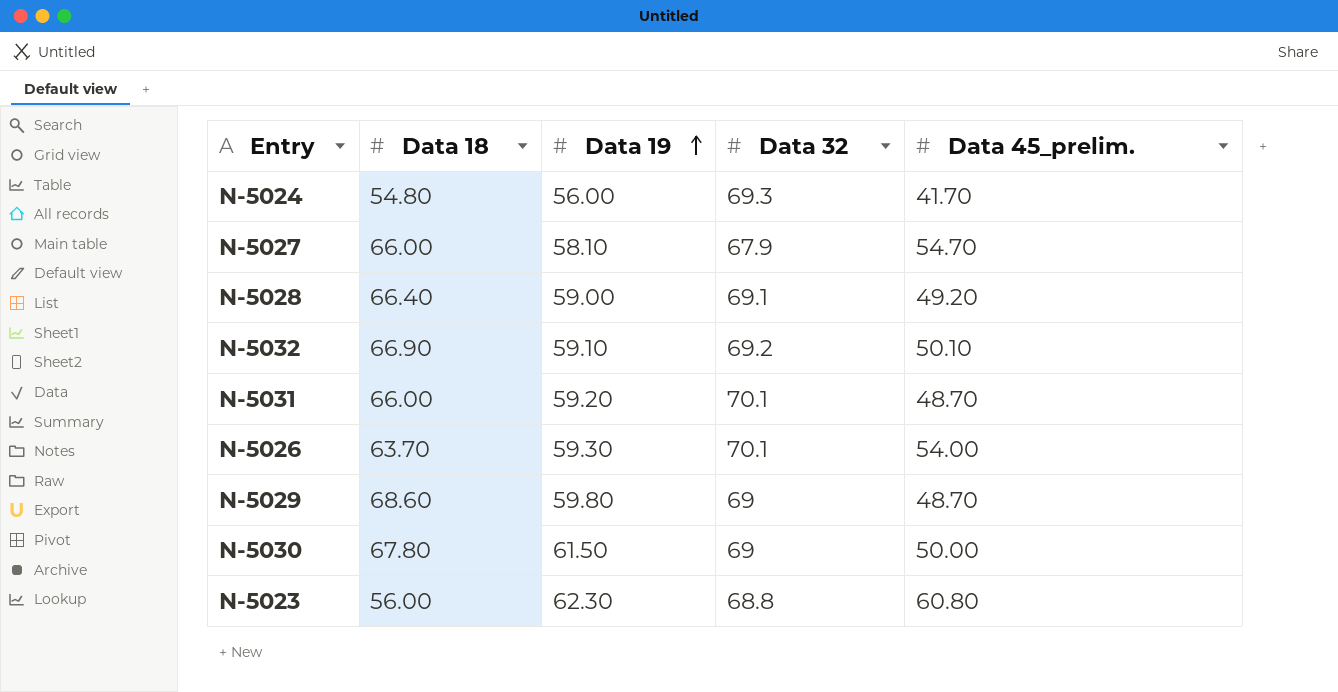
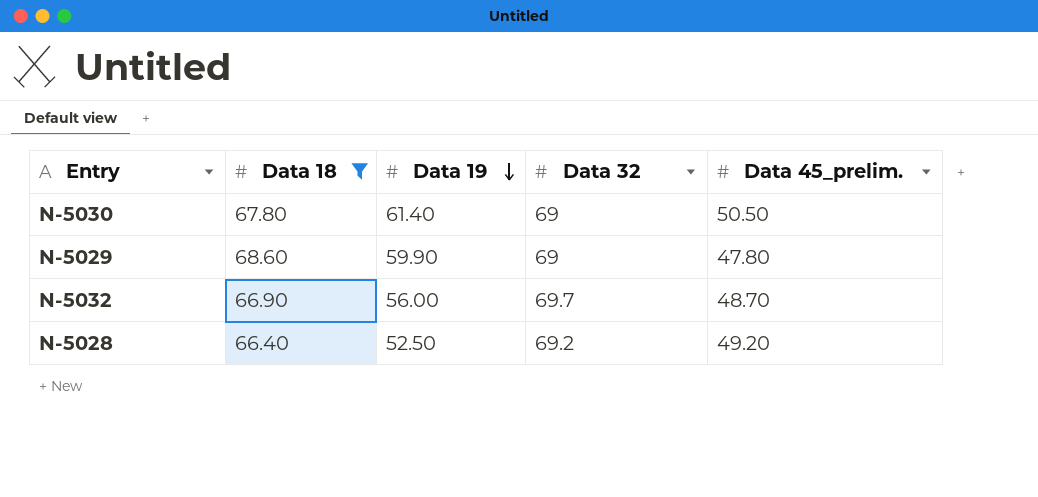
filter: none -> Data 18 >= 66.40
row order: Data 19 ascending -> Data 19 descending
N-5030 | Data 19: 61.50 -> 61.40
N-5030 | Data 45_prelim.: 50.00 -> 50.50
N-5029 | Data 19: 59.80 -> 59.90
N-5029 | Data 45_prelim.: 48.70 -> 47.80
N-5032 | Data 19: 59.10 -> 56.00
N-5032 | Data 32: 69.2 -> 69.7
N-5032 | Data 45_prelim.: 50.10 -> 48.70
N-5028 | Data 19: 59.00 -> 52.50
N-5028 | Data 32: 69.1 -> 69.2

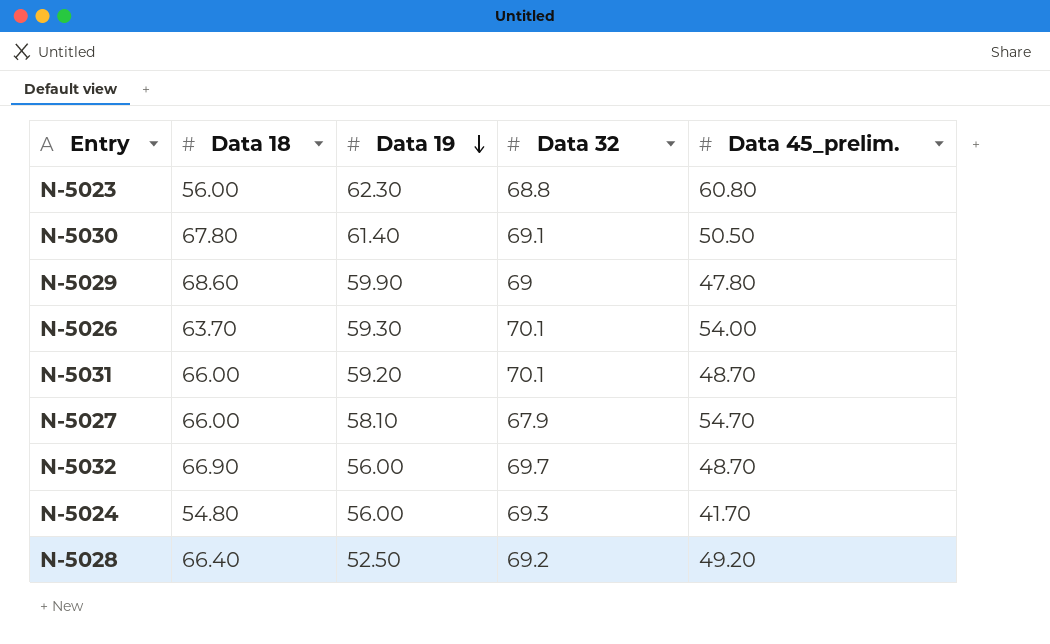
filter: Data 18 >= 66.40 -> none
N-5030 | Data 32: 69 -> 69.1

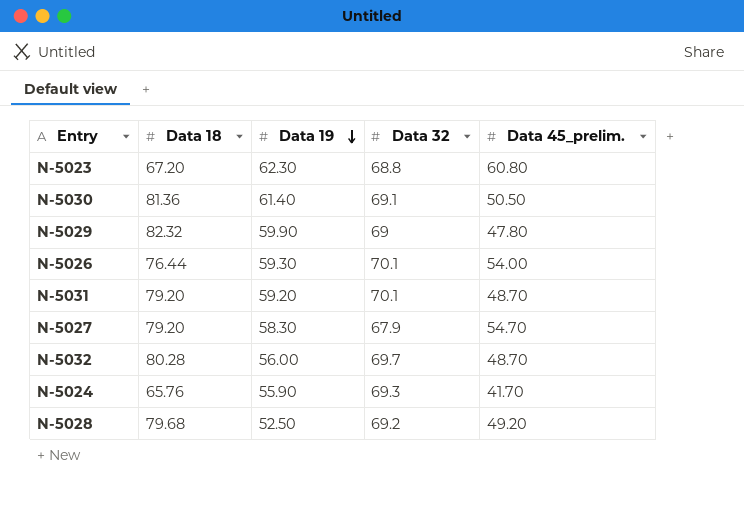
N-5023 | Data 18: 56.00 -> 67.20
N-5030 | Data 18: 67.80 -> 81.36
N-5029 | Data 18: 68.60 -> 82.32
N-5026 | Data 18: 63.70 -> 76.44
N-5031 | Data 18: 66.00 -> 79.20
N-5027 | Data 18: 66.00 -> 79.20
N-5027 | Data 19: 58.10 -> 58.30
N-5032 | Data 18: 66.90 -> 80.28
N-5024 | Data 18: 54.80 -> 65.76
N-5024 | Data 19: 56.00 -> 55.90
N-5028 | Data 18: 66.40 -> 79.68

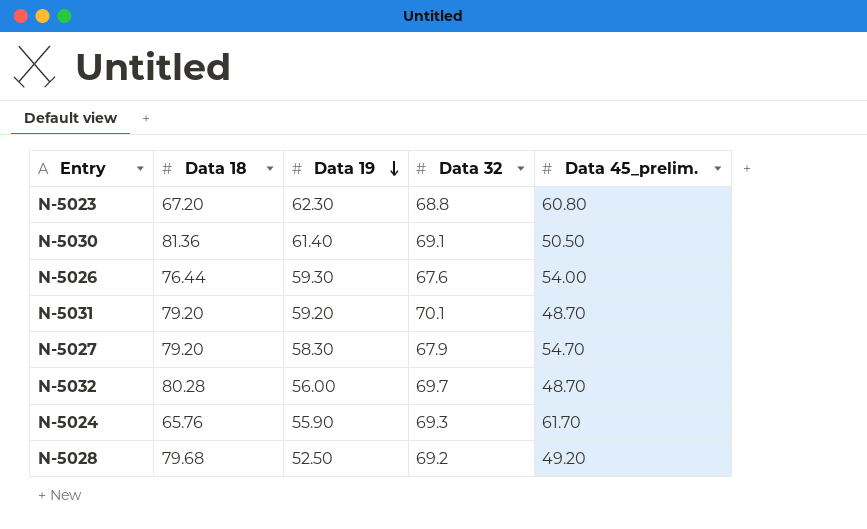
row N-5029: 82.32 | 59.90 | 69 | 47.80 -> none
N-5026 | Data 32: 70.1 -> 67.6
N-5024 | Data 45_prelim.: 41.70 -> 61.70

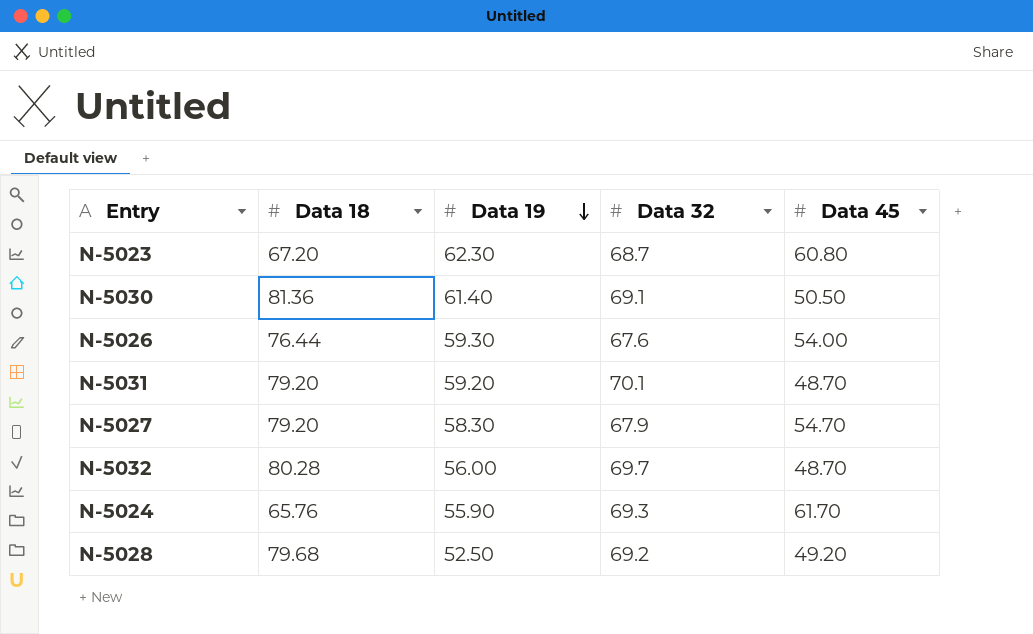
column name: Data 45_prelim. -> Data 45
N-5023 | Data 32: 68.8 -> 68.7

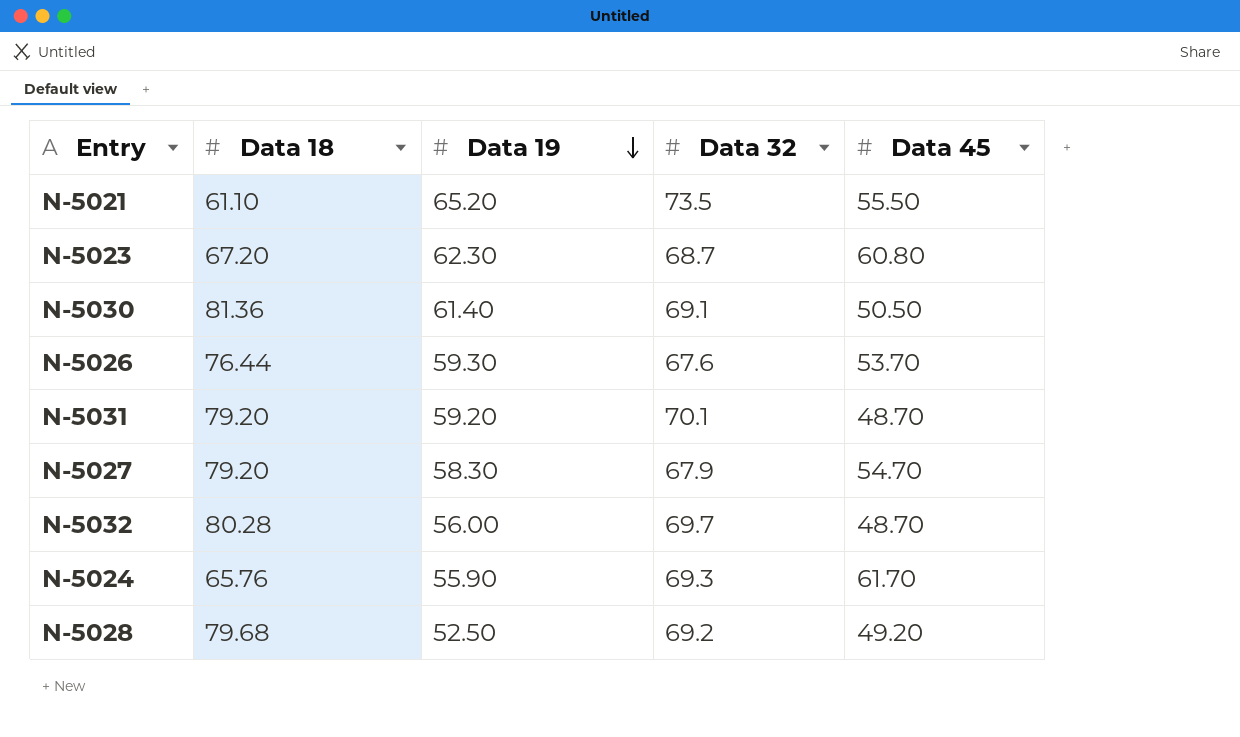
row N-5021: none -> 61.10 | 65.20 | 73.5 | 55.50
N-5026 | Data 45: 54.00 -> 53.70

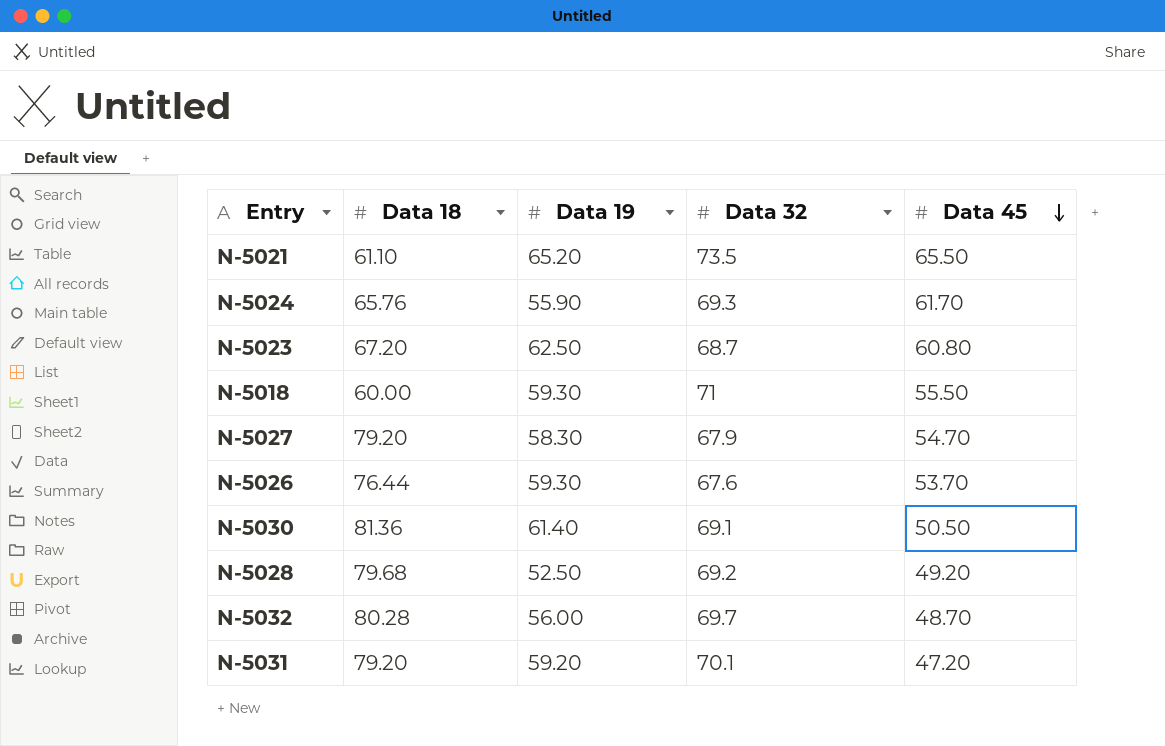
row order: Data 19 descending -> Data 45 descending
N-5021 | Data 45: 55.50 -> 65.50
N-5023 | Data 19: 62.30 -> 62.50
row N-5018: none -> 60.00 | 59.30 | 71 | 55.50
N-5031 | Data 45: 48.70 -> 47.20

